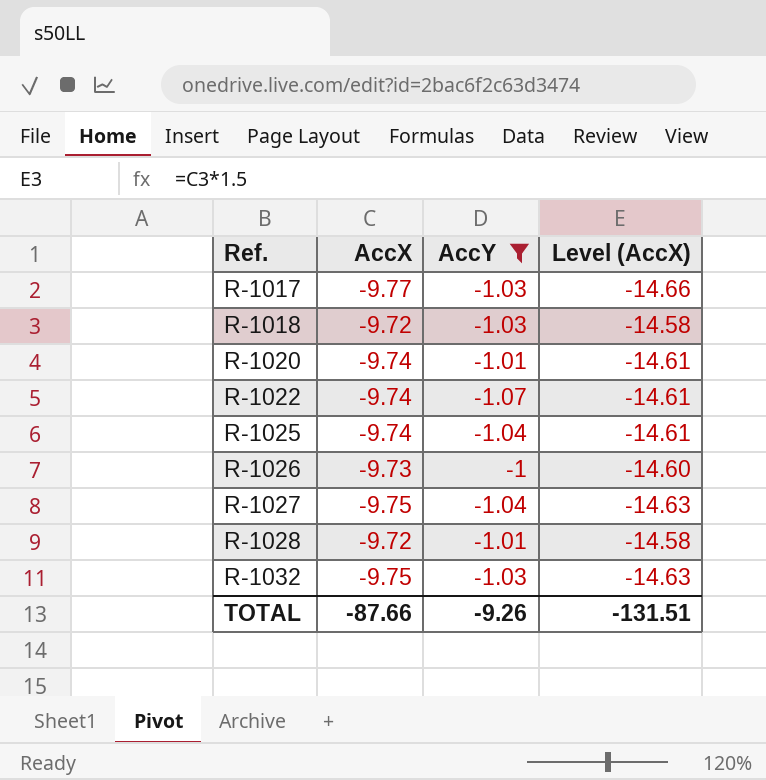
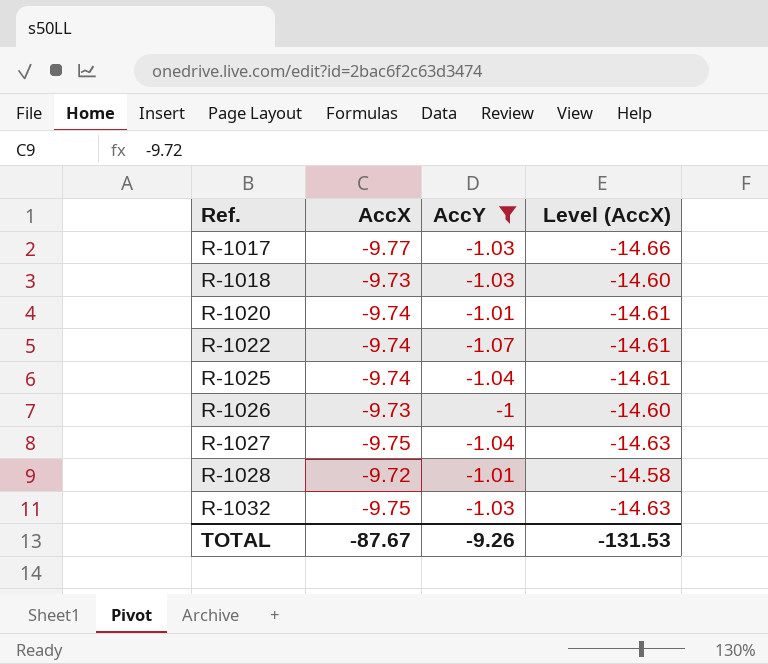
R-1018 | AccX: -9.72 -> -9.73
R-1018 | Level (AccX): -14.58 -> -14.60
TOTAL | AccX: -87.66 -> -87.67
TOTAL | Level (AccX): -131.51 -> -131.53

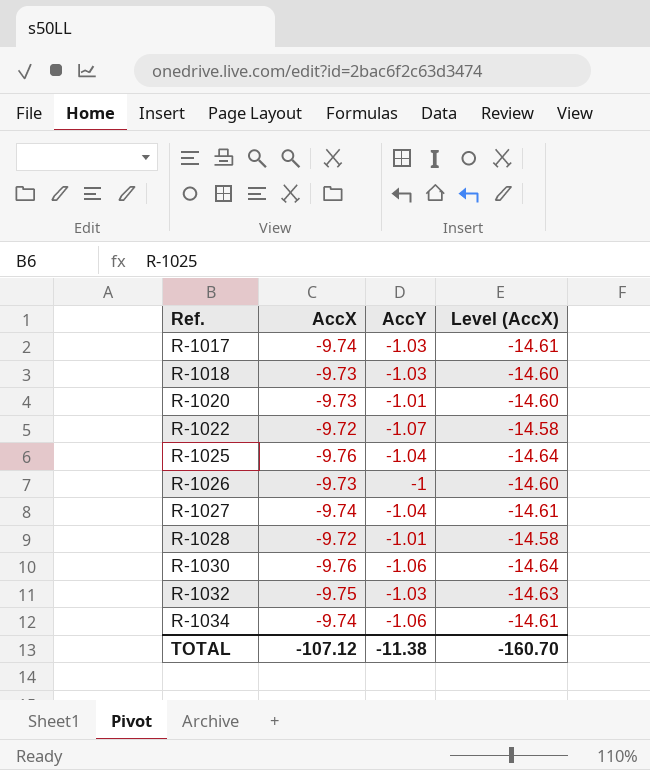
filter: AccY != -1.06 -> none
R-1017 | AccX: -9.77 -> -9.74
R-1017 | Level (AccX): -14.66 -> -14.61
R-1020 | AccX: -9.74 -> -9.73
R-1020 | Level (AccX): -14.61 -> -14.60
R-1022 | AccX: -9.74 -> -9.72
R-1022 | Level (AccX): -14.61 -> -14.58
R-1025 | AccX: -9.74 -> -9.76
R-1025 | Level (AccX): -14.61 -> -14.64
R-1027 | AccX: -9.75 -> -9.74
R-1027 | Level (AccX): -14.63 -> -14.61
TOTAL | AccX: -87.67 -> -107.12
TOTAL | AccY: -9.26 -> -11.38
TOTAL | Level (AccX): -131.53 -> -160.70

